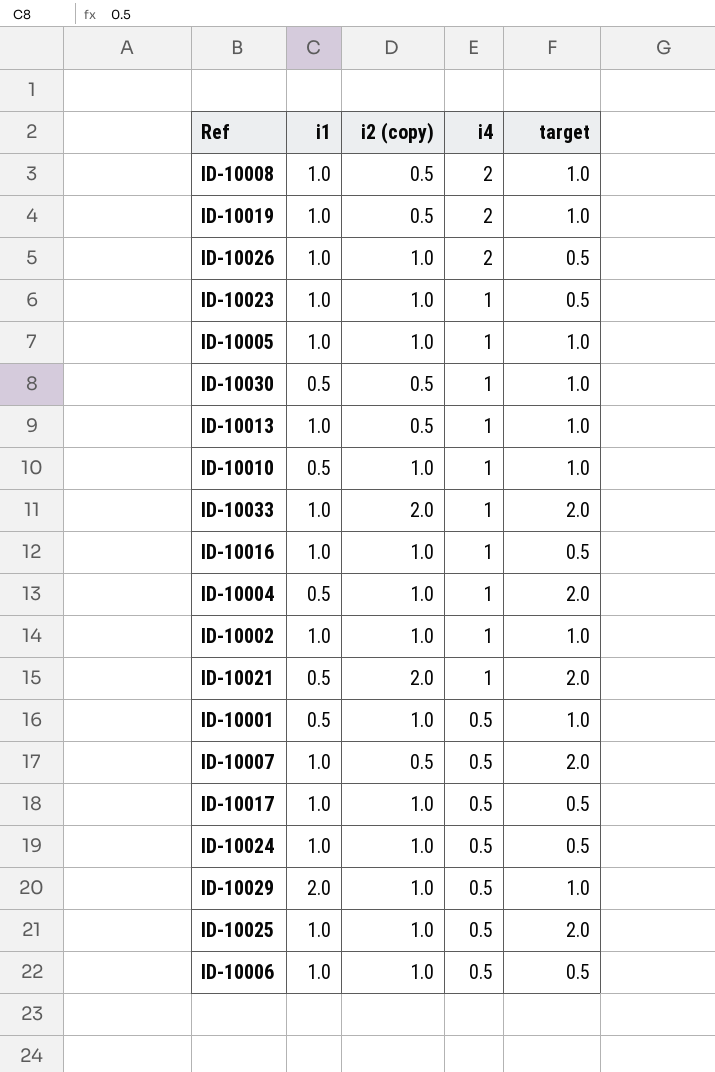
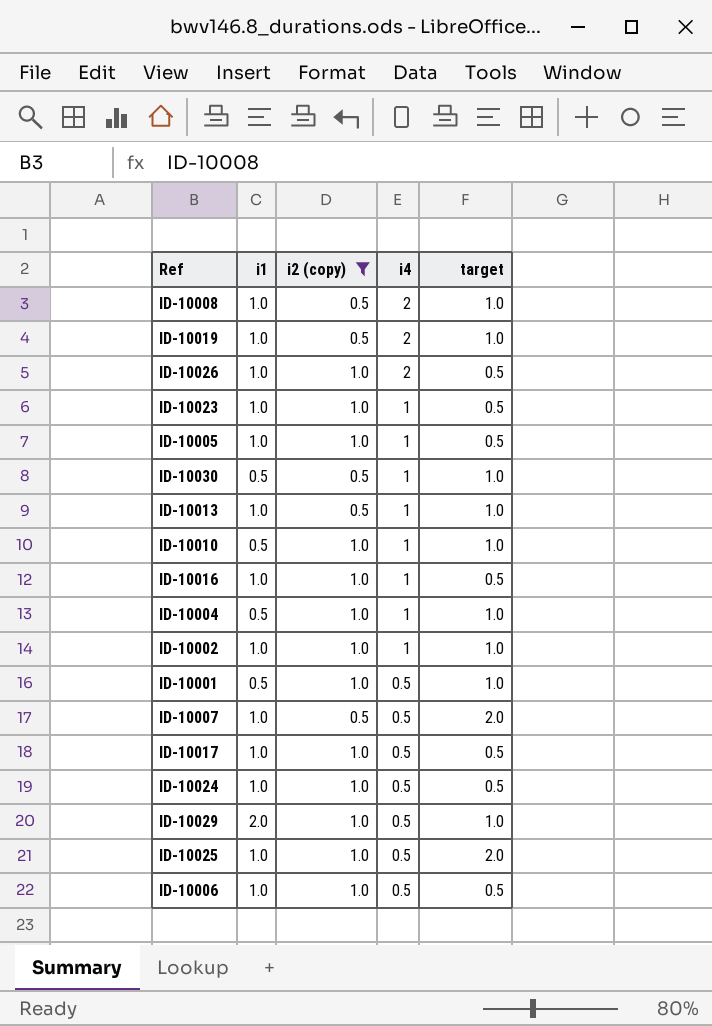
filter: none -> i2 (copy) != 2.0
ID-10005 | target: 1.0 -> 0.5
ID-10004 | target: 2.0 -> 1.0

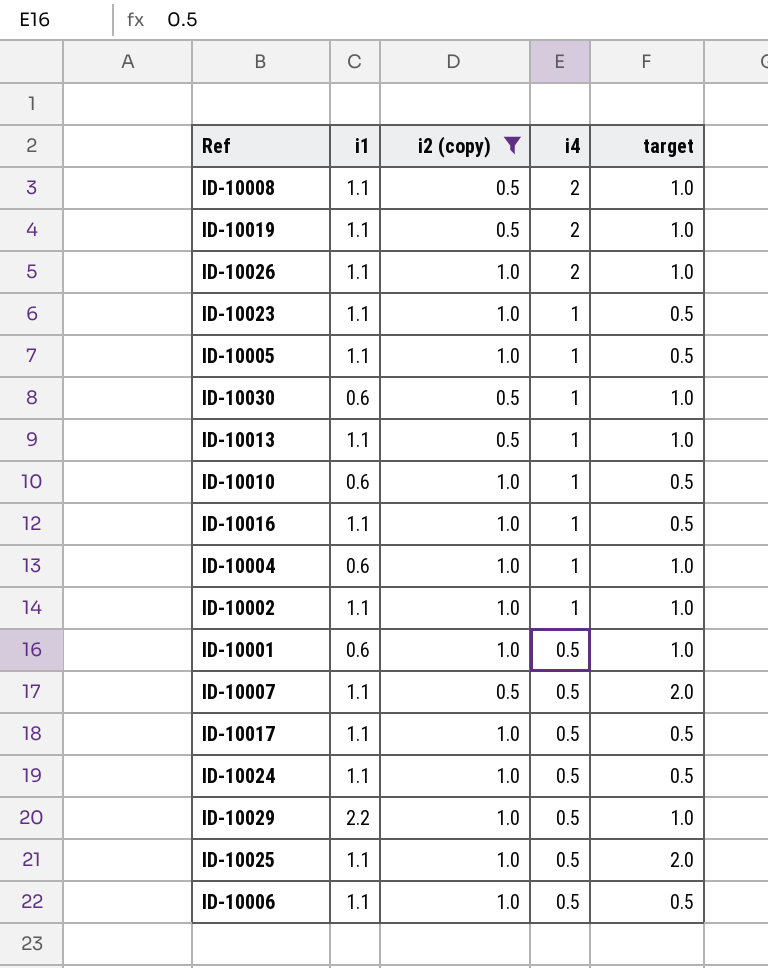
ID-10008 | i1: 1.0 -> 1.1
ID-10019 | i1: 1.0 -> 1.1
ID-10026 | i1: 1.0 -> 1.1
ID-10026 | target: 0.5 -> 1.0
ID-10023 | i1: 1.0 -> 1.1
ID-10005 | i1: 1.0 -> 1.1
ID-10030 | i1: 0.5 -> 0.6
ID-10013 | i1: 1.0 -> 1.1
ID-10010 | i1: 0.5 -> 0.6
ID-10010 | target: 1.0 -> 0.5
ID-10016 | i1: 1.0 -> 1.1
ID-10004 | i1: 0.5 -> 0.6
ID-10002 | i1: 1.0 -> 1.1
ID-10001 | i1: 0.5 -> 0.6
ID-10007 | i1: 1.0 -> 1.1
ID-10017 | i1: 1.0 -> 1.1
ID-10024 | i1: 1.0 -> 1.1
ID-10029 | i1: 2.0 -> 2.2
ID-10025 | i1: 1.0 -> 1.1
ID-10006 | i1: 1.0 -> 1.1

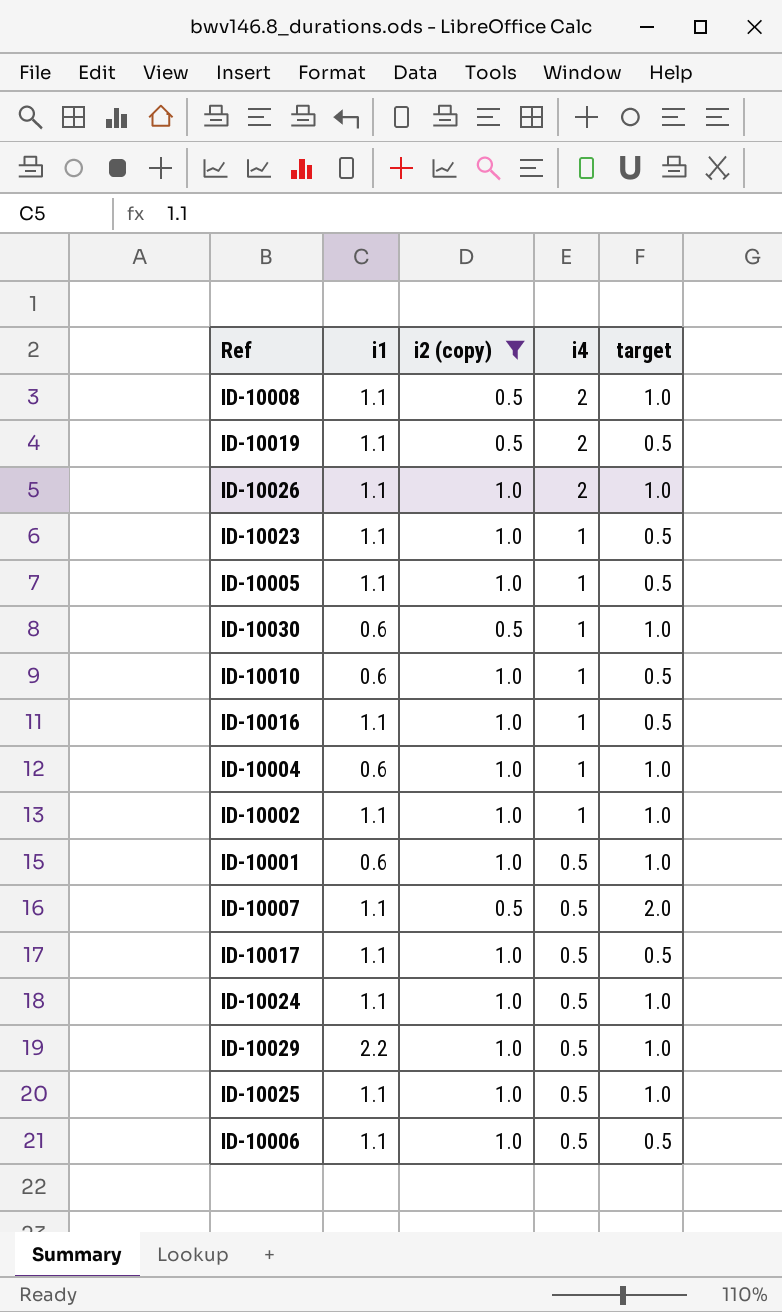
row ID-10013: 1.1 | 0.5 | 1 | 1.0 -> none
ID-10019 | target: 1.0 -> 0.5
ID-10024 | target: 0.5 -> 1.0
ID-10025 | target: 2.0 -> 1.0

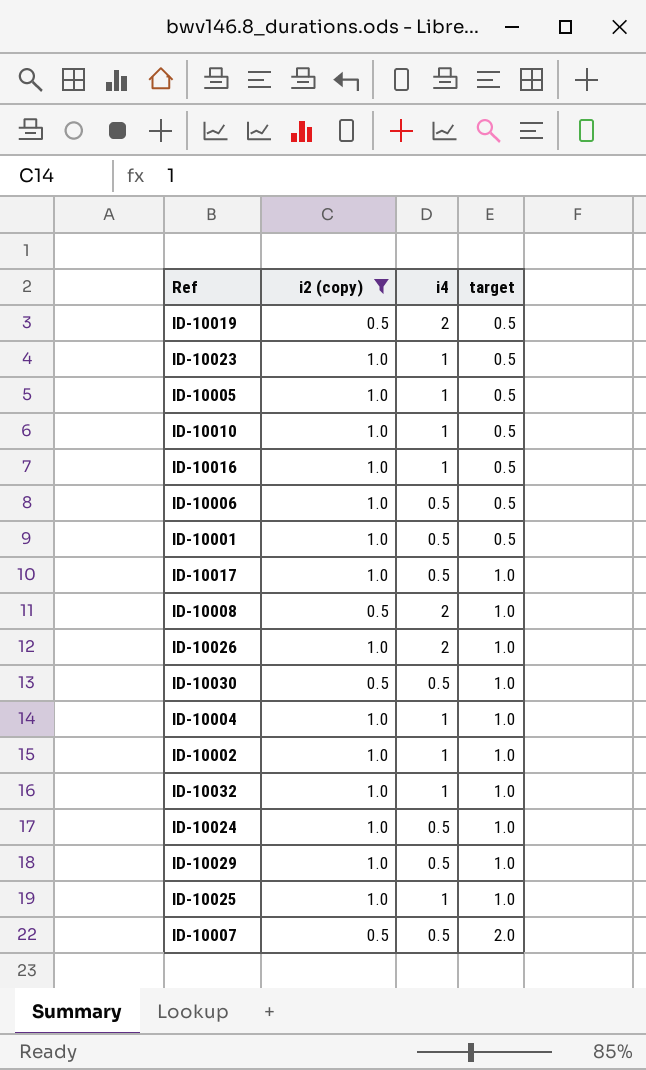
row order: i4 descending -> target ascending
column i1 | position: 2 -> none
ID-10001 | target: 1.0 -> 0.5
ID-10017 | target: 0.5 -> 1.0
ID-10030 | i4: 1 -> 0.5
row ID-10032: none -> 1.0 | 1 | 1.0
ID-10025 | i4: 0.5 -> 1

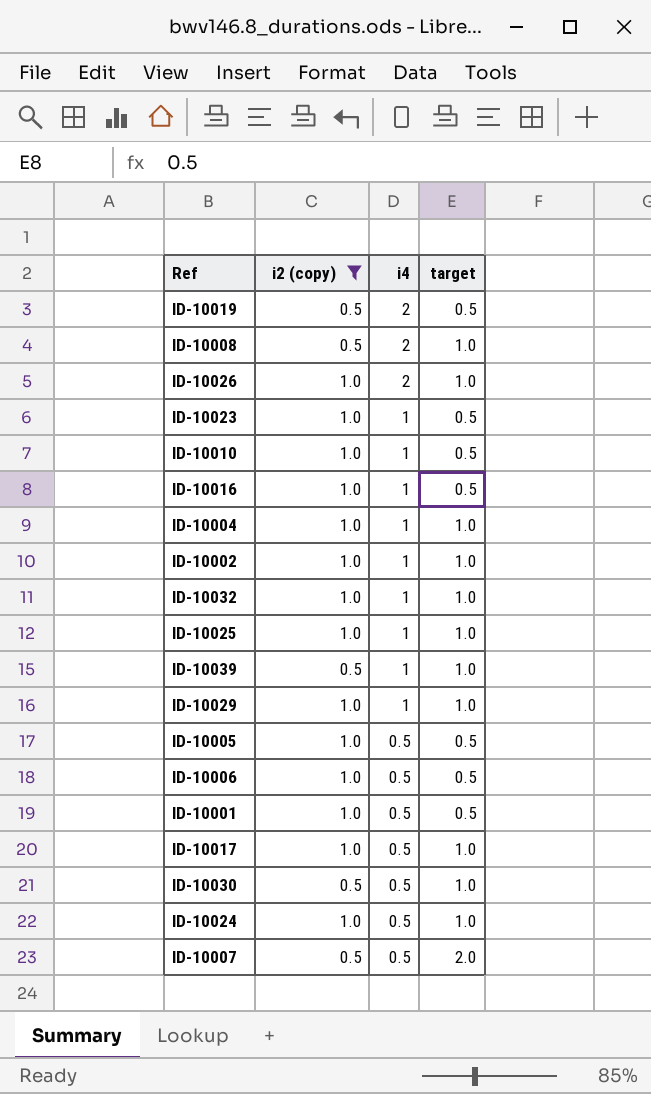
row order: target ascending -> i4 descending
row ID-10039: none -> 0.5 | 1 | 1.0
ID-10029 | i4: 0.5 -> 1
ID-10005 | i4: 1 -> 0.5

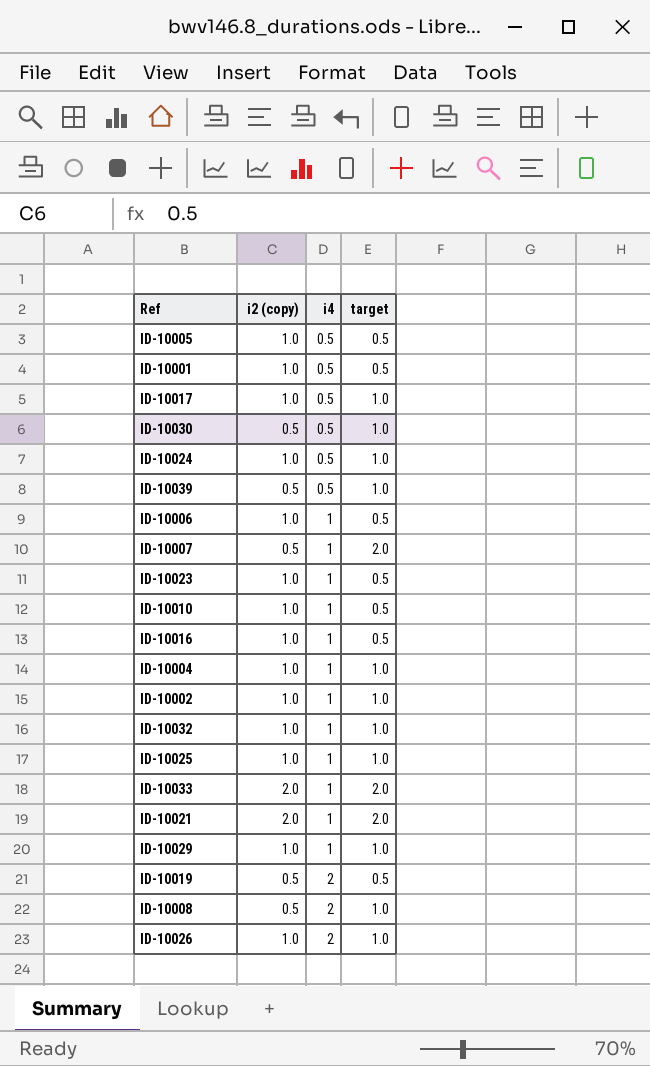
filter: i2 (copy) != 2.0 -> none
row order: i4 descending -> i4 ascending
ID-10039 | i4: 1 -> 0.5
ID-10006 | i4: 0.5 -> 1
ID-10007 | i4: 0.5 -> 1

